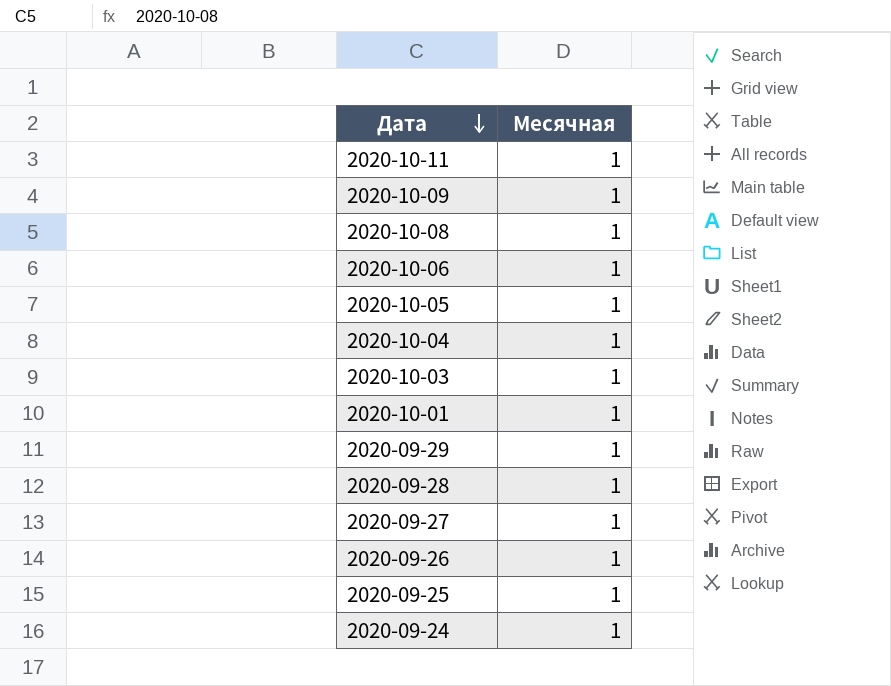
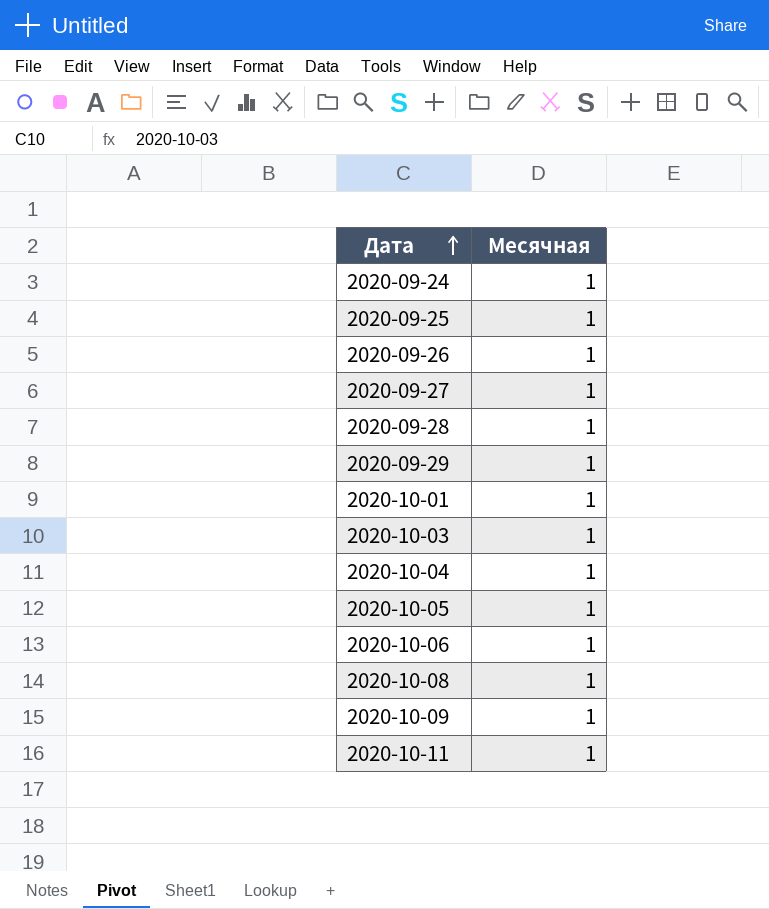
row order: Дата descending -> Дата ascending

